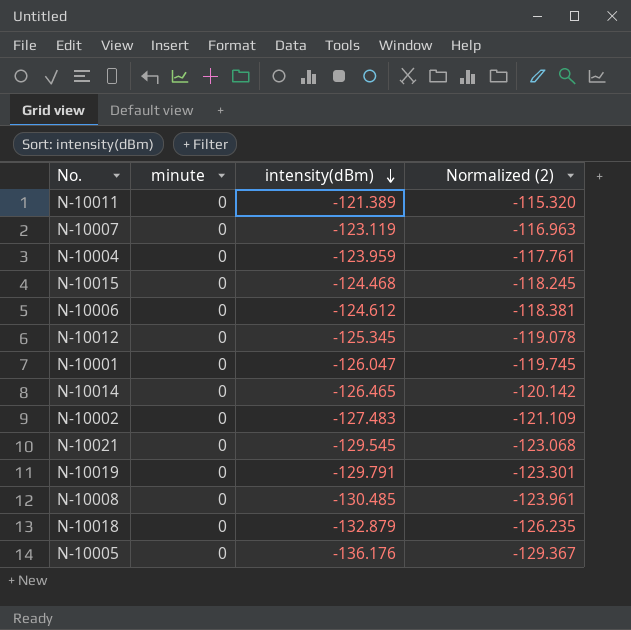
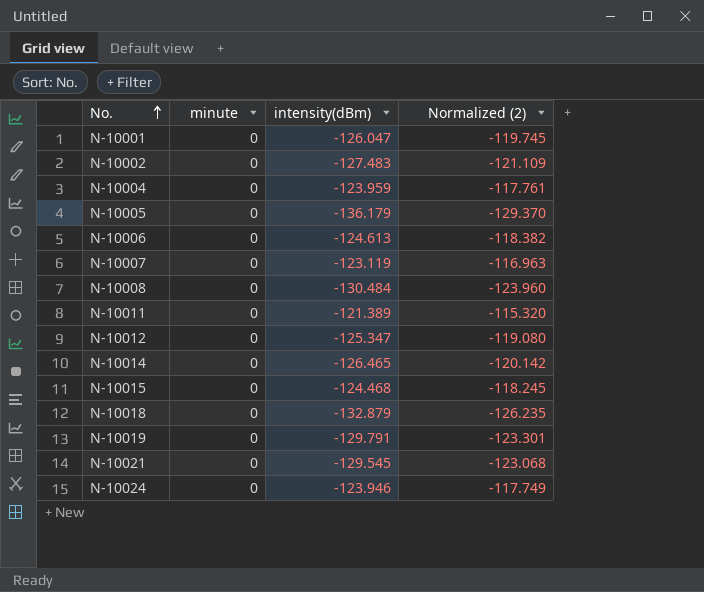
row order: intensity(dBm) descending -> No. ascending
N-10005 | intensity(dBm): -136.176 -> -136.179
N-10005 | Normalized (2): -129.367 -> -129.370
N-10006 | intensity(dBm): -124.612 -> -124.613
N-10006 | Normalized (2): -118.381 -> -118.382
N-10008 | intensity(dBm): -130.485 -> -130.484
N-10008 | Normalized (2): -123.961 -> -123.960
N-10012 | intensity(dBm): -125.345 -> -125.347
N-10012 | Normalized (2): -119.078 -> -119.080
row N-10024: none -> 0 | -123.946 | -117.749

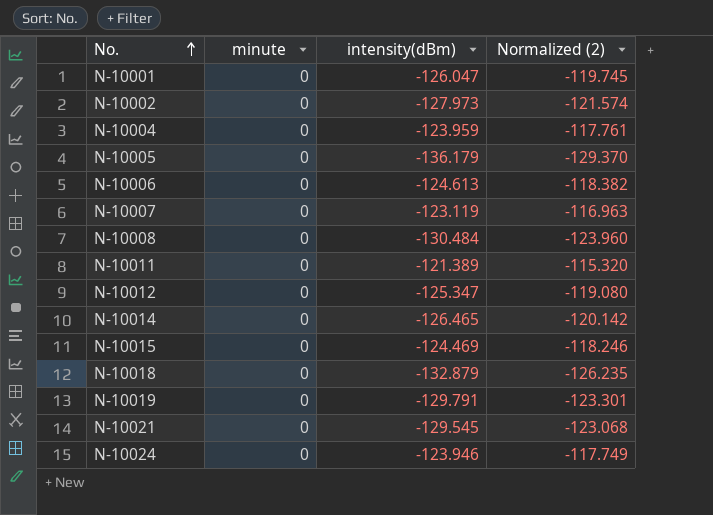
N-10002 | intensity(dBm): -127.483 -> -127.973
N-10002 | Normalized (2): -121.109 -> -121.574
N-10015 | intensity(dBm): -124.468 -> -124.469
N-10015 | Normalized (2): -118.245 -> -118.246

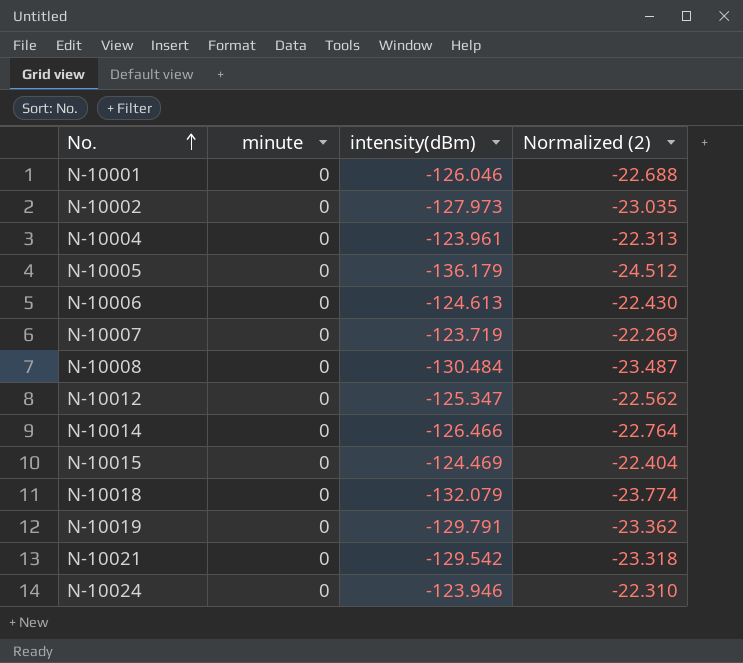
column Normalized (2) | formula: [intensity(dBm)] * 0.95 -> [intensity(dBm)] * 0.18
row N-10011: 0 | -121.389 | -115.320 -> none
N-10001 | intensity(dBm): -126.047 -> -126.046
N-10004 | intensity(dBm): -123.959 -> -123.961
N-10007 | intensity(dBm): -123.119 -> -123.719
N-10014 | intensity(dBm): -126.465 -> -126.466
N-10018 | intensity(dBm): -132.879 -> -132.079
N-10021 | intensity(dBm): -129.545 -> -129.542

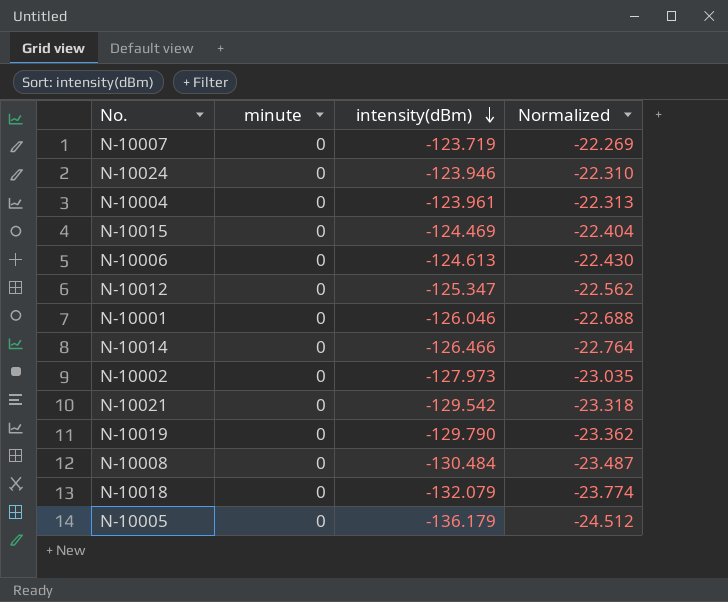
row order: No. ascending -> intensity(dBm) descending
column name: Normalized (2) -> Normalized
N-10019 | intensity(dBm): -129.791 -> -129.790

